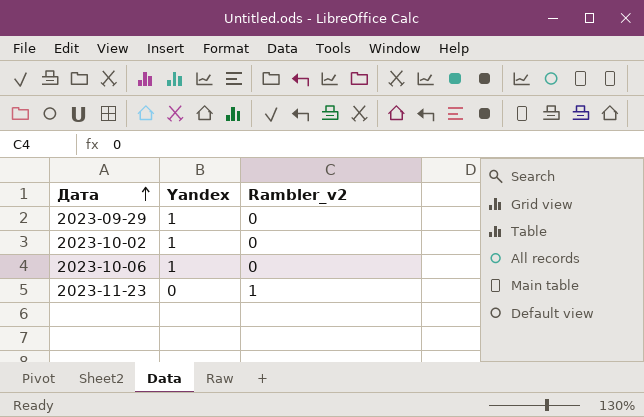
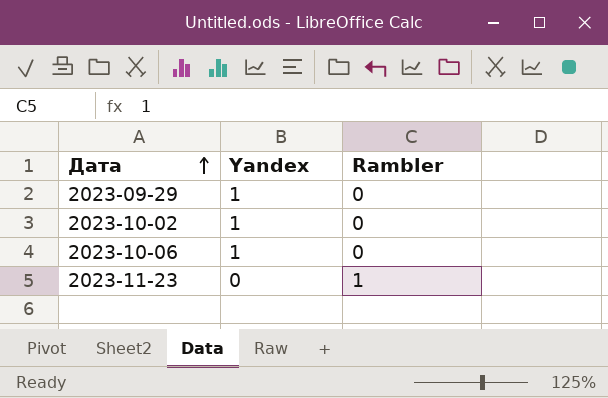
column name: Rambler_v2 -> Rambler

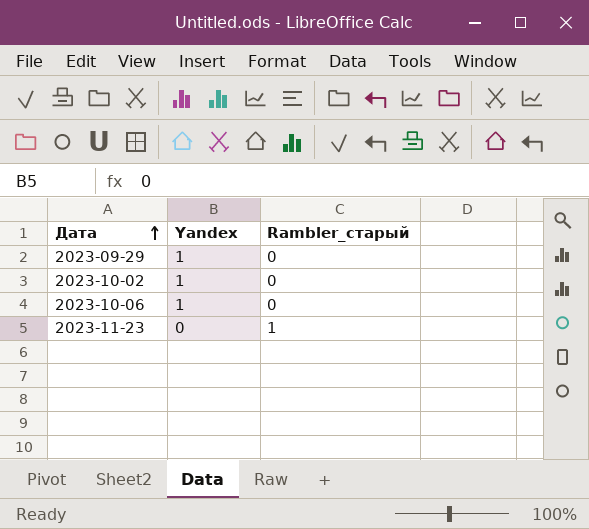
column name: Rambler -> Rambler_старый

